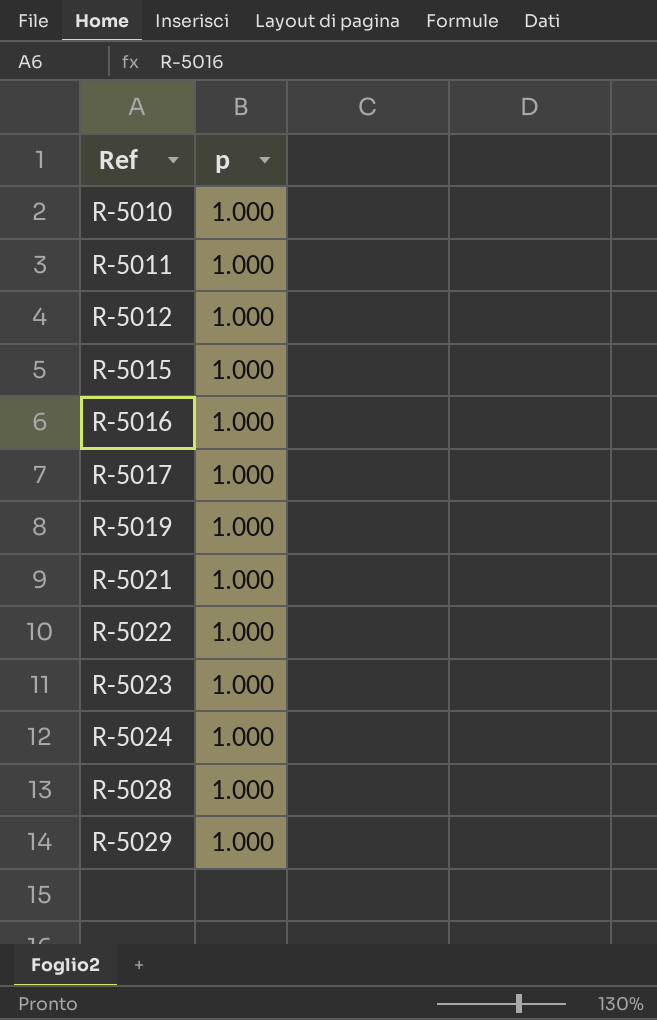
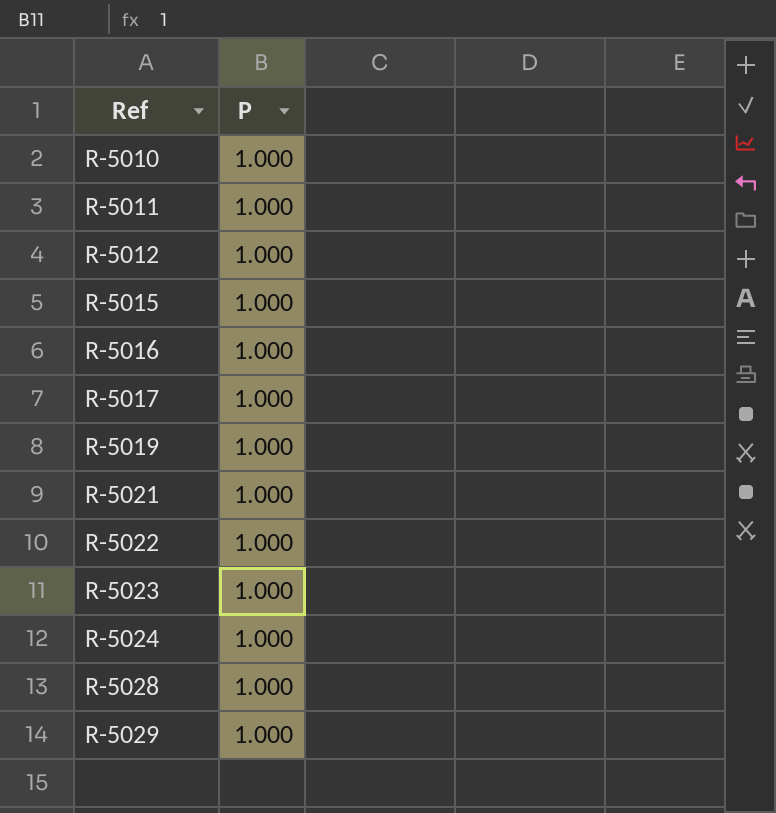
column name: p -> P

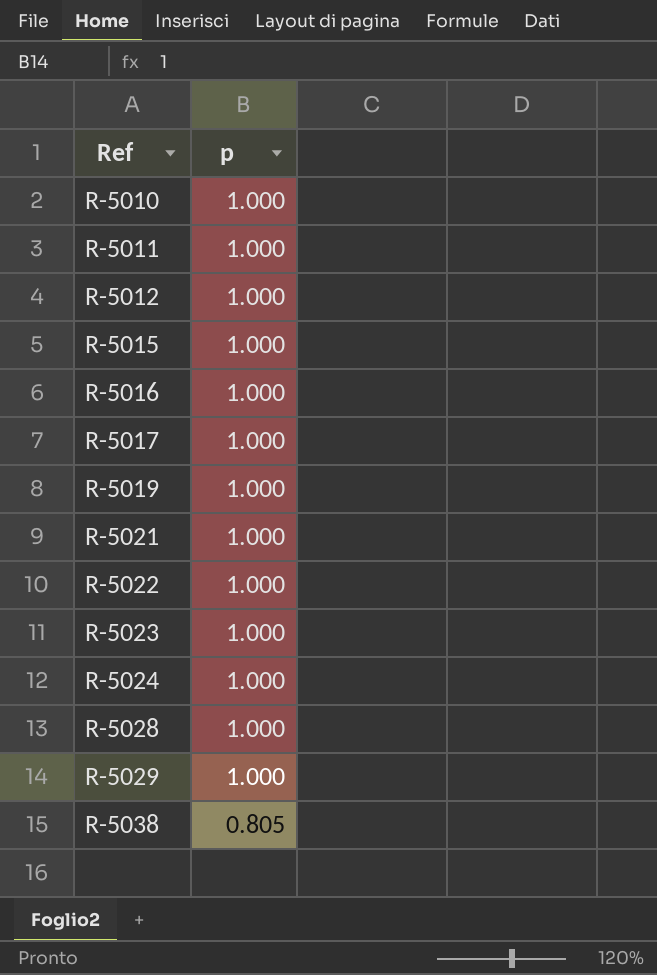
column name: P -> p
row R-5038: none -> 0.805

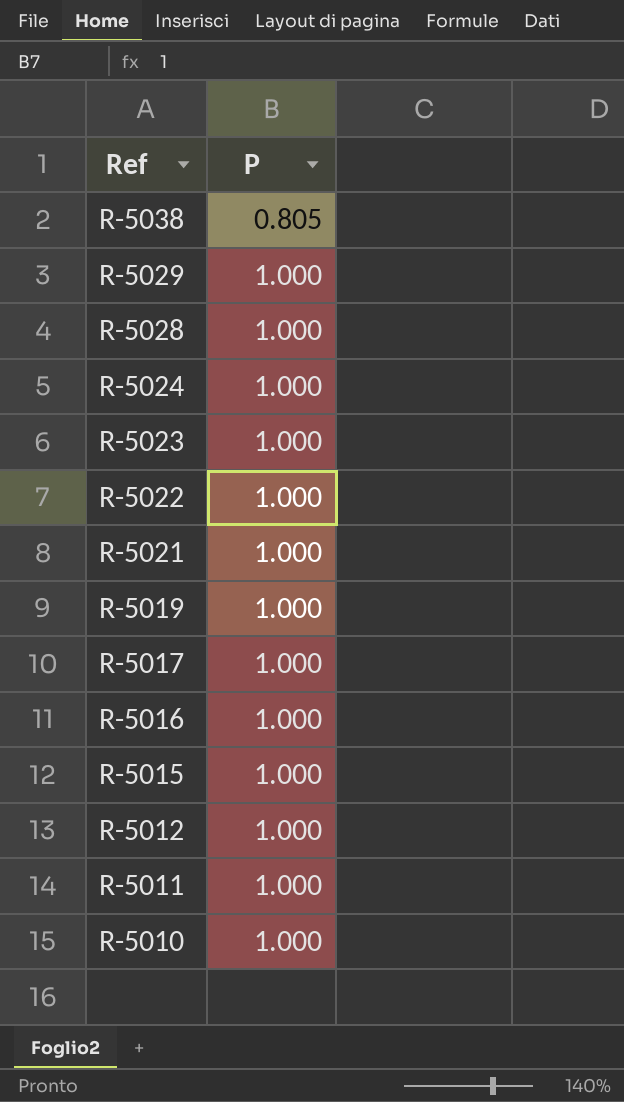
row order: Ref ascending -> Ref descending
column name: p -> P

